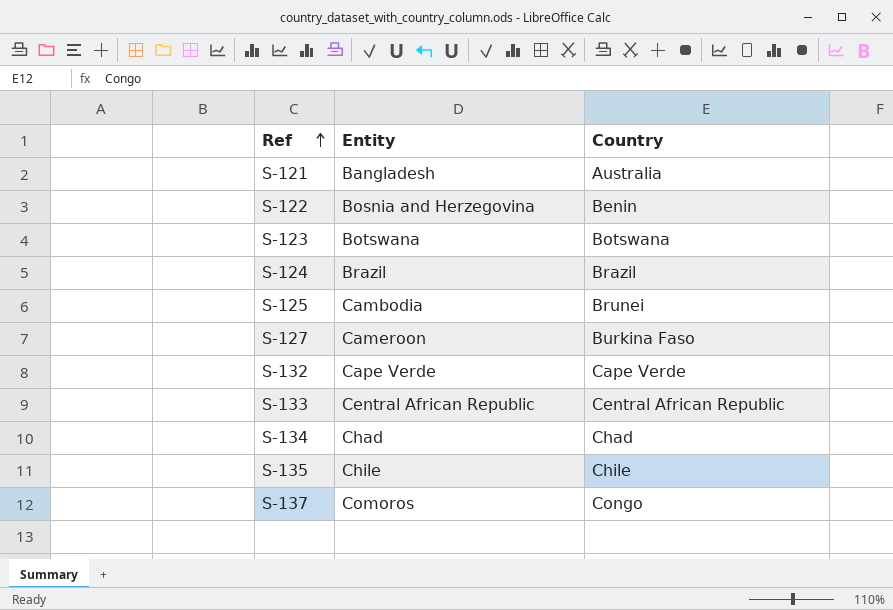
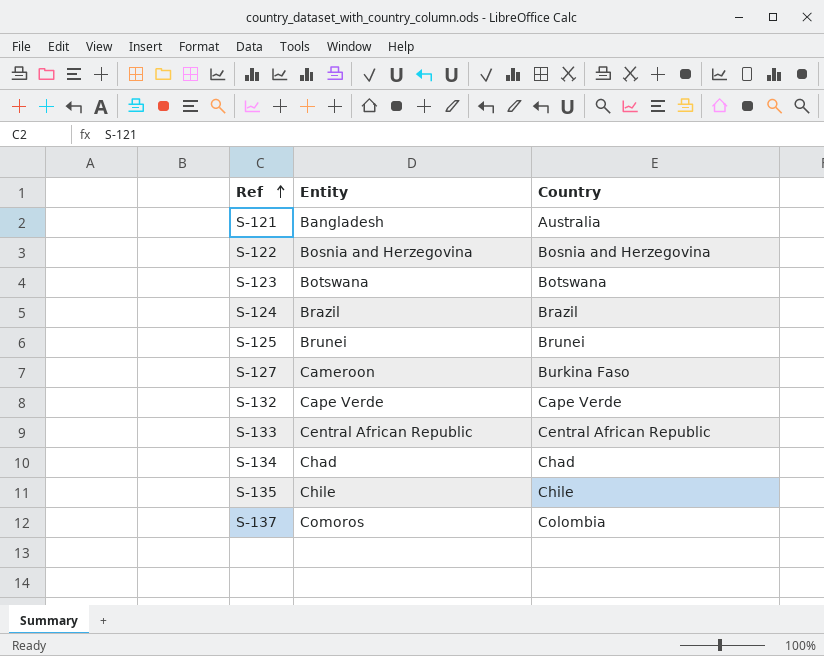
S-122 | Country: Benin -> Bosnia and Herzegovina
S-125 | Entity: Cambodia -> Brunei
S-137 | Country: Congo -> Colombia

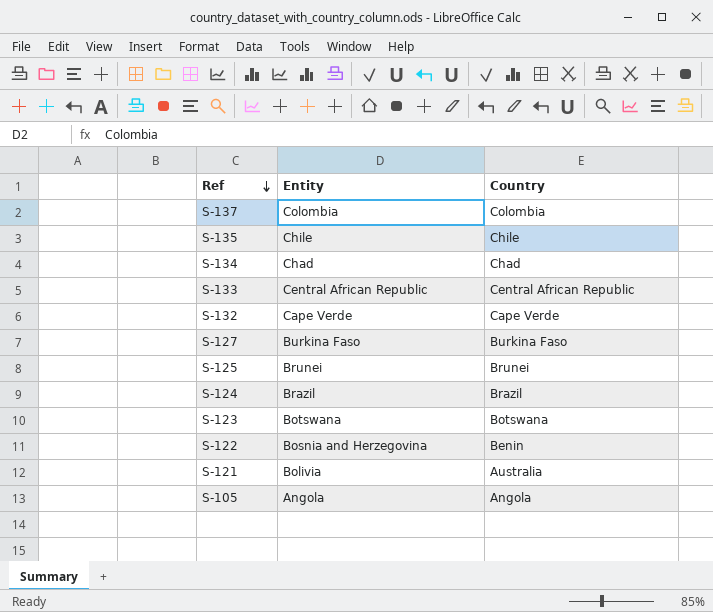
row order: Ref ascending -> Ref descending
S-137 | Entity: Comoros -> Colombia
S-127 | Entity: Cameroon -> Burkina Faso
S-122 | Country: Bosnia and Herzegovina -> Benin
S-121 | Entity: Bangladesh -> Bolivia
row S-105: none -> Angola | Angola

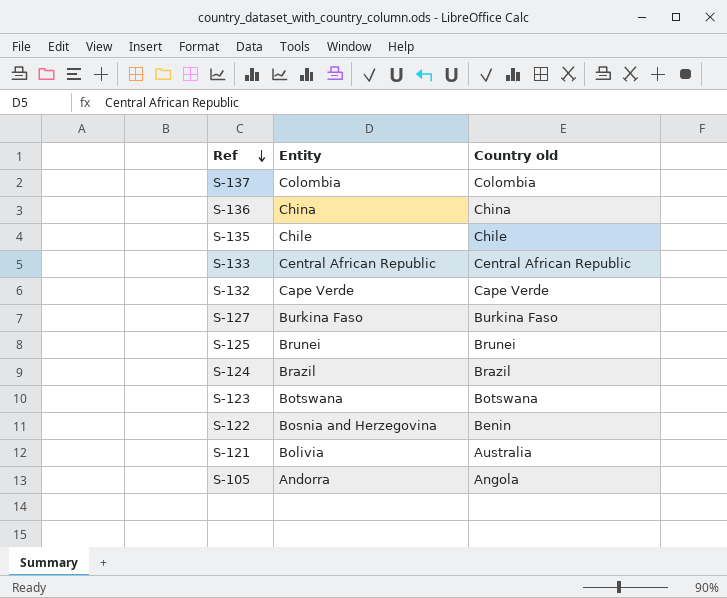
column name: Country -> Country old
row S-134: Chad | Chad -> none
row S-136: none -> China | China
S-105 | Entity: Angola -> Andorra

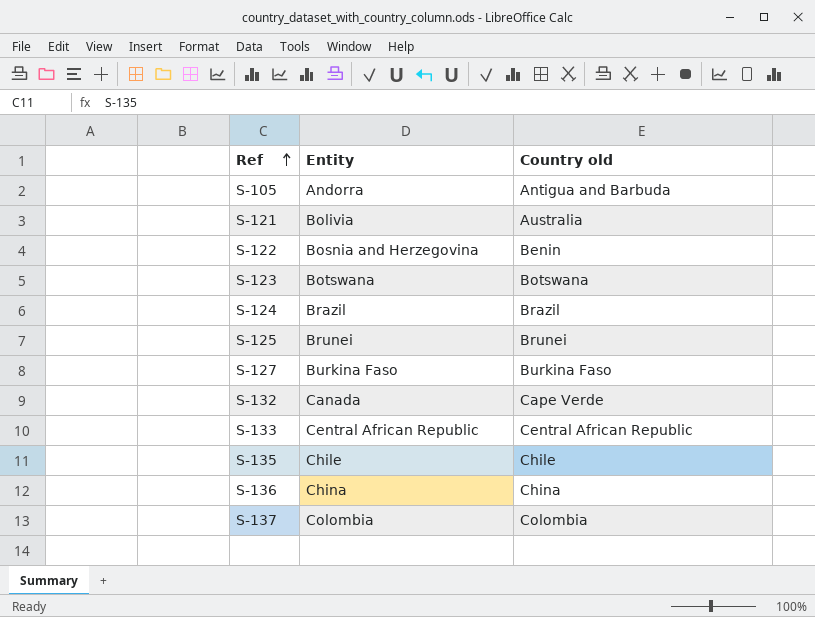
row order: Ref descending -> Ref ascending
S-105 | Country old: Angola -> Antigua and Barbuda
S-132 | Entity: Cape Verde -> Canada

